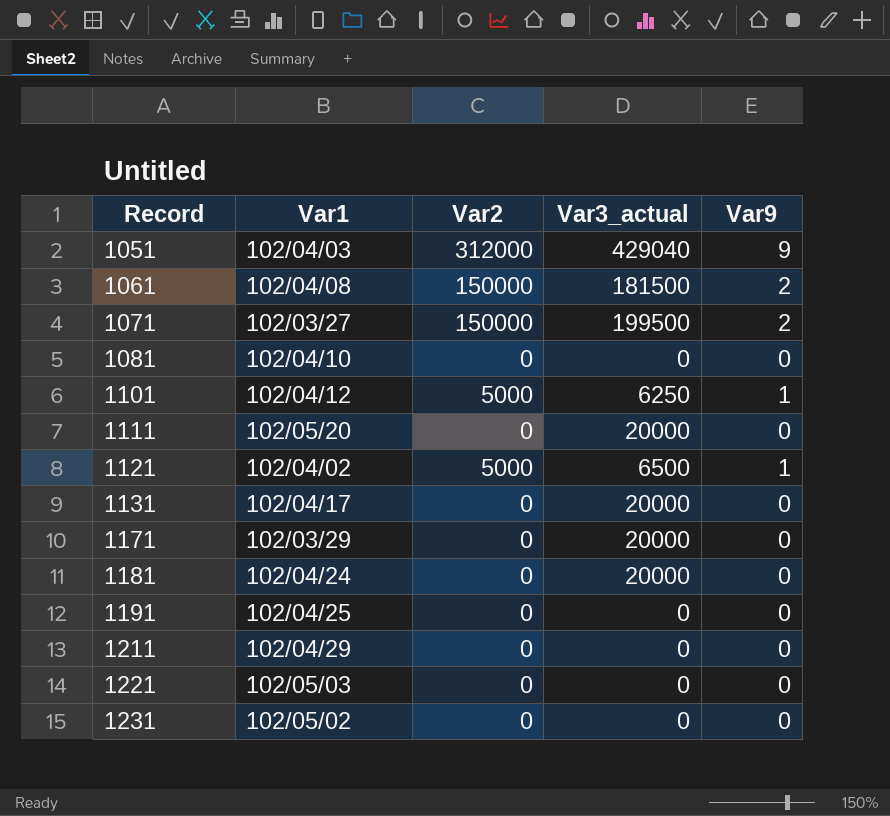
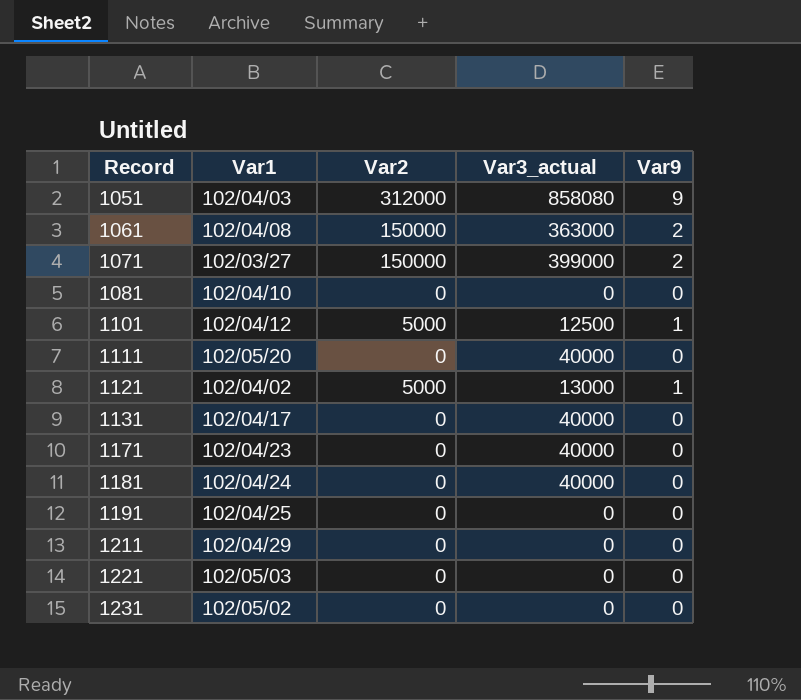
1051 | Var3_actual: 429040 -> 858080
1061 | Var3_actual: 181500 -> 363000
1071 | Var3_actual: 199500 -> 399000
1101 | Var3_actual: 6250 -> 12500
1111 | Var3_actual: 20000 -> 40000
1121 | Var3_actual: 6500 -> 13000
1131 | Var3_actual: 20000 -> 40000
1171 | Var1: 102/03/29 -> 102/04/23
1171 | Var3_actual: 20000 -> 40000
1181 | Var3_actual: 20000 -> 40000

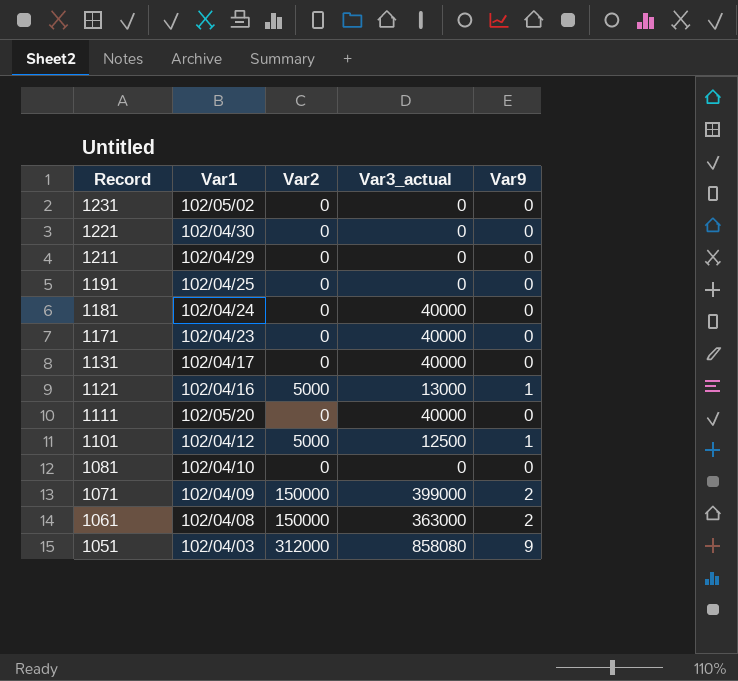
row order: Record ascending -> Record descending
1221 | Var1: 102/05/03 -> 102/04/30
1121 | Var1: 102/04/02 -> 102/04/16
1071 | Var1: 102/03/27 -> 102/04/09

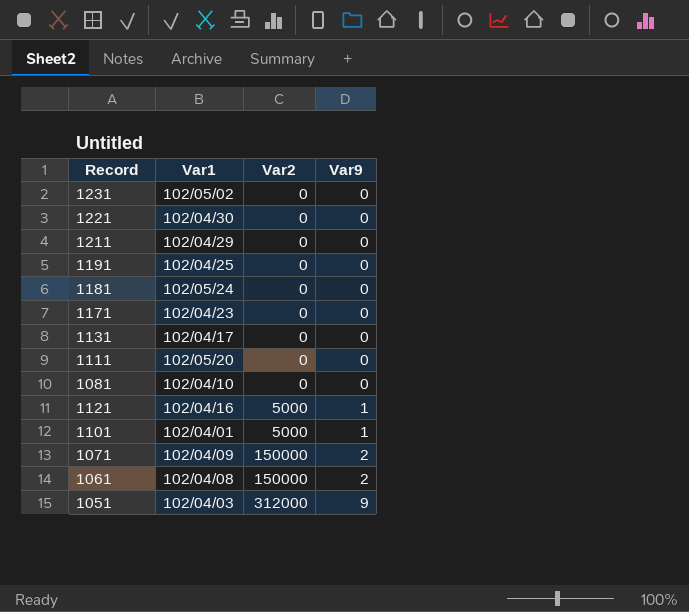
row order: Record descending -> Var2 ascending
column Var3_actual | position: 4 -> none
1181 | Var1: 102/04/24 -> 102/05/24
1101 | Var1: 102/04/12 -> 102/04/01

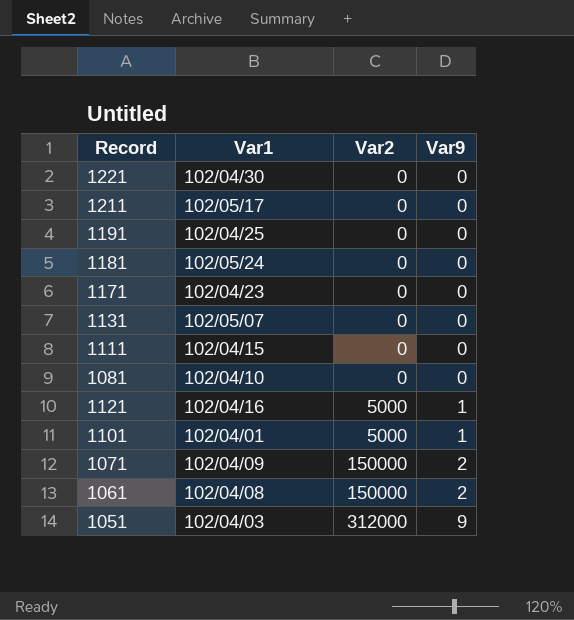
row 1231: 102/05/02 | 0 | 0 -> none
1211 | Var1: 102/04/29 -> 102/05/17
1131 | Var1: 102/04/17 -> 102/05/07
1111 | Var1: 102/05/20 -> 102/04/15

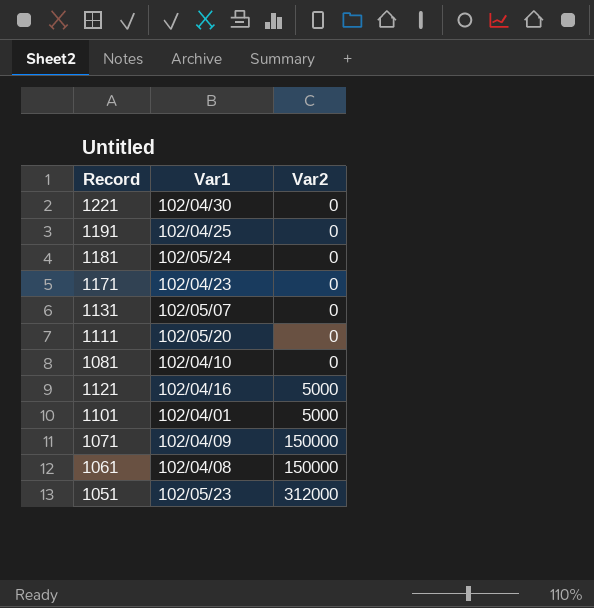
column Var9 | position: 4 -> none
row 1211: 102/05/17 | 0 | 0 -> none
1111 | Var1: 102/04/15 -> 102/05/20
1051 | Var1: 102/04/03 -> 102/05/23

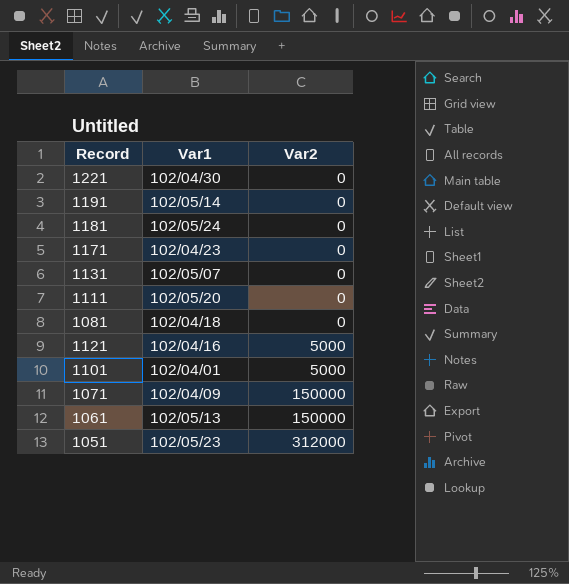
1191 | Var1: 102/04/25 -> 102/05/14
1081 | Var1: 102/04/10 -> 102/04/18
1061 | Var1: 102/04/08 -> 102/05/13

